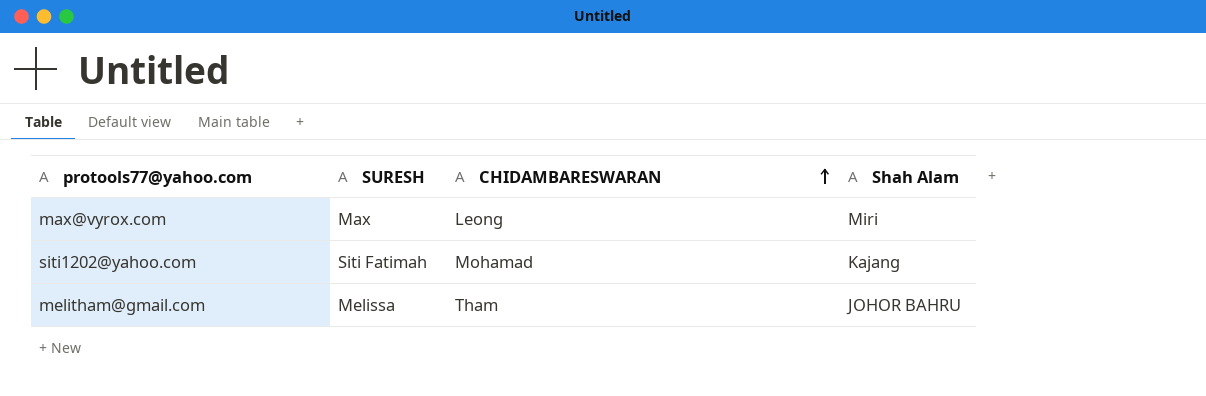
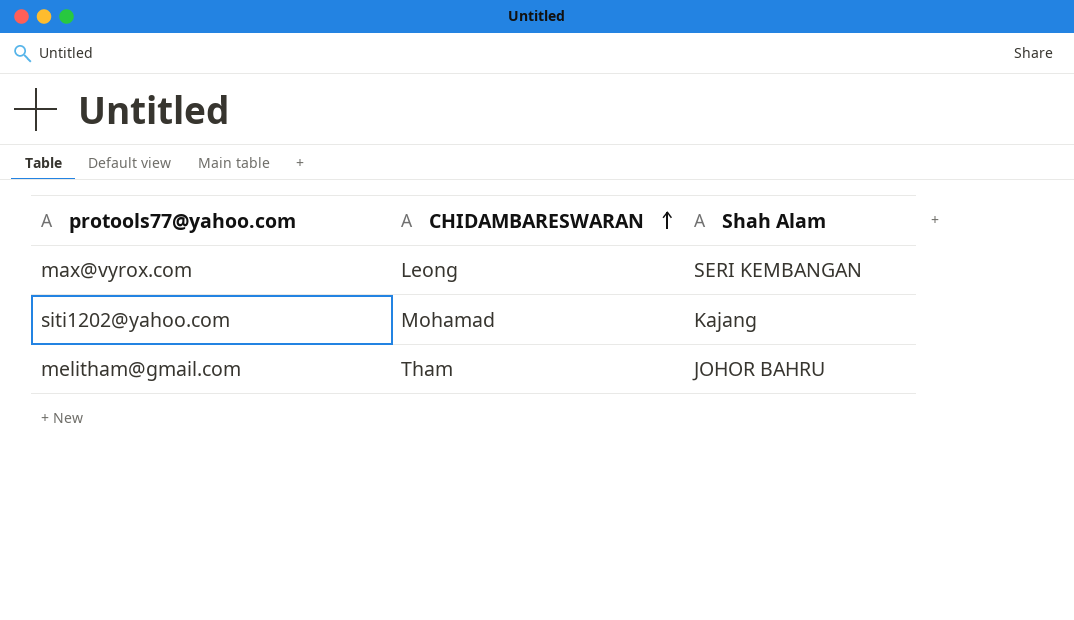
column SURESH | position: 2 -> none
max@vyrox.com | Shah Alam: Miri -> SERI KEMBANGAN

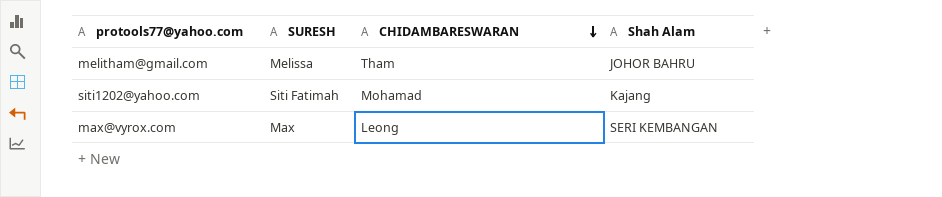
row order: CHIDAMBARESWARAN ascending -> CHIDAMBARESWARAN descending
column SURESH | position: none -> 2

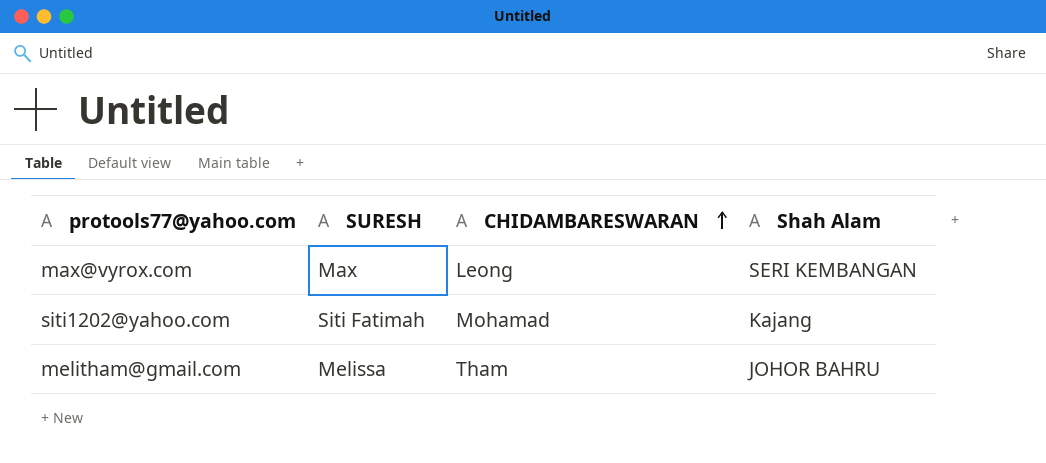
row order: CHIDAMBARESWARAN descending -> CHIDAMBARESWARAN ascending

